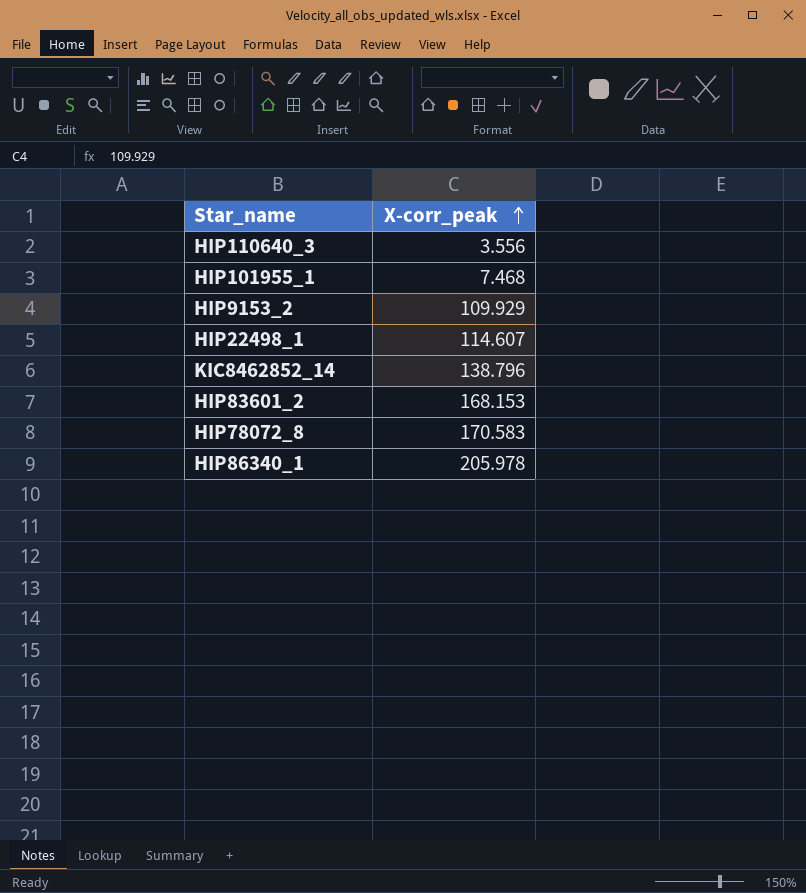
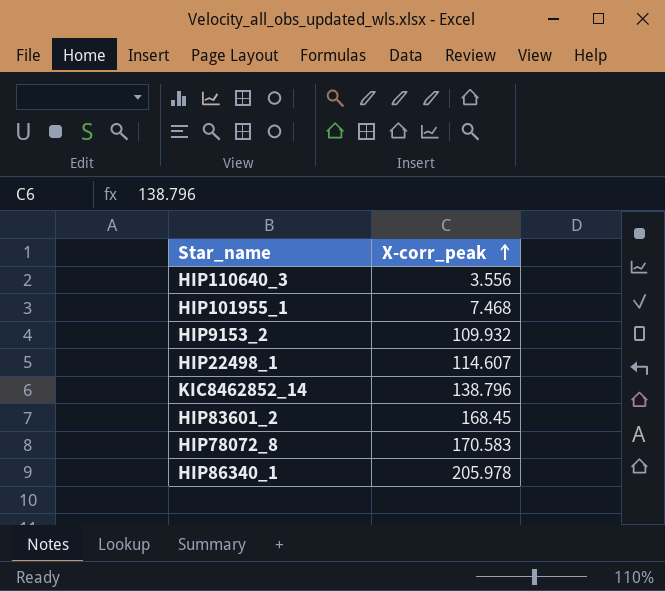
HIP9153_2 | X-corr_peak: 109.929 -> 109.932
HIP83601_2 | X-corr_peak: 168.153 -> 168.45

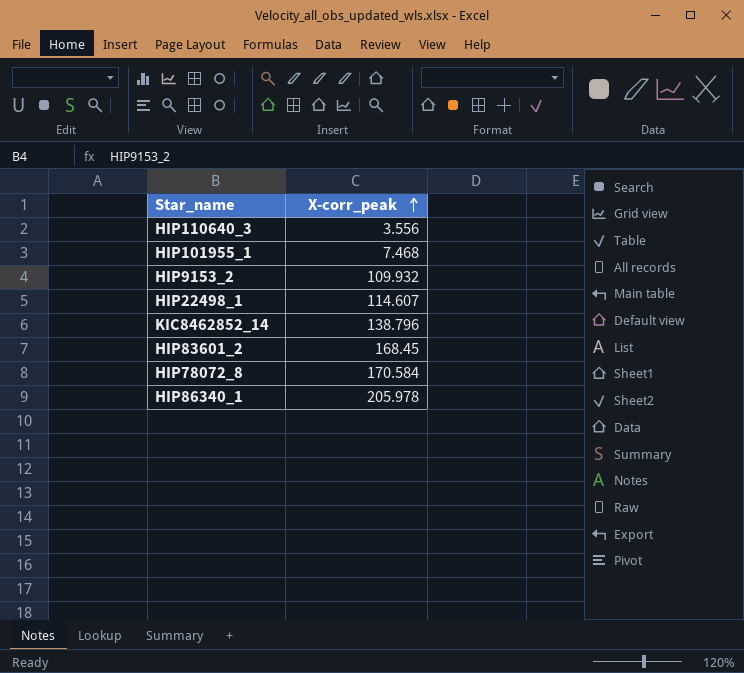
HIP78072_8 | X-corr_peak: 170.583 -> 170.584

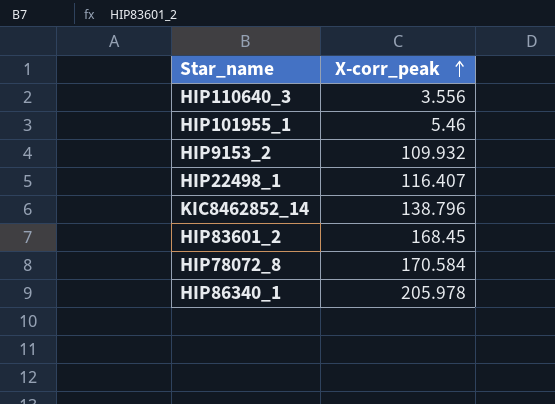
HIP101955_1 | X-corr_peak: 7.468 -> 5.46
HIP22498_1 | X-corr_peak: 114.607 -> 116.407

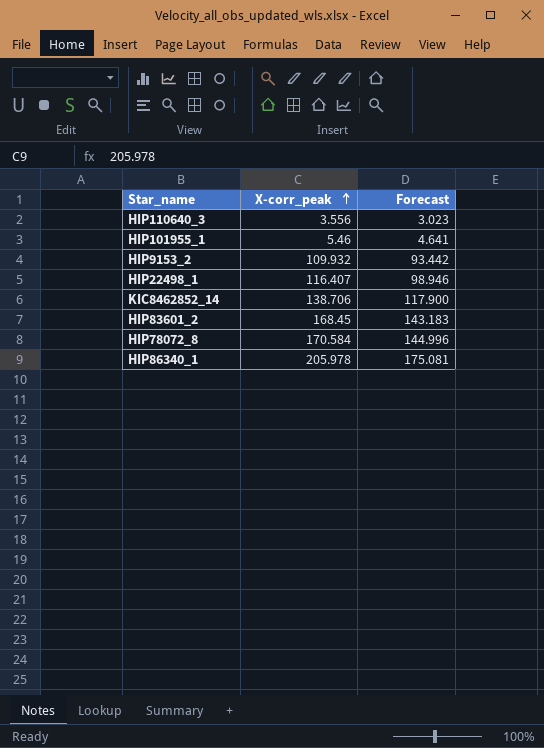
column Forecast | formula: none -> [X-corr_peak] * 0.85
KIC8462852_14 | X-corr_peak: 138.796 -> 138.706

